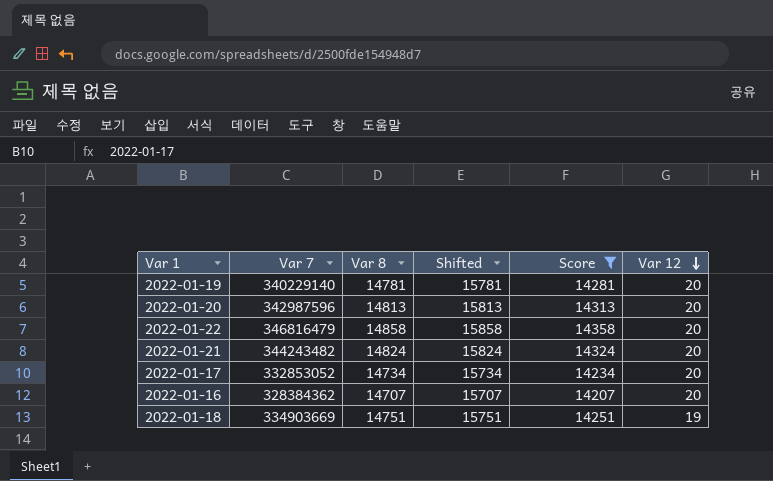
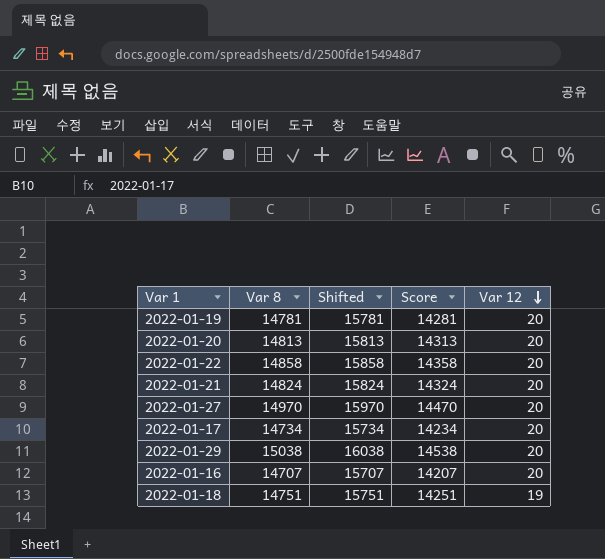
filter: Score <= 14358 -> none
column Var 7 | position: 2 -> none

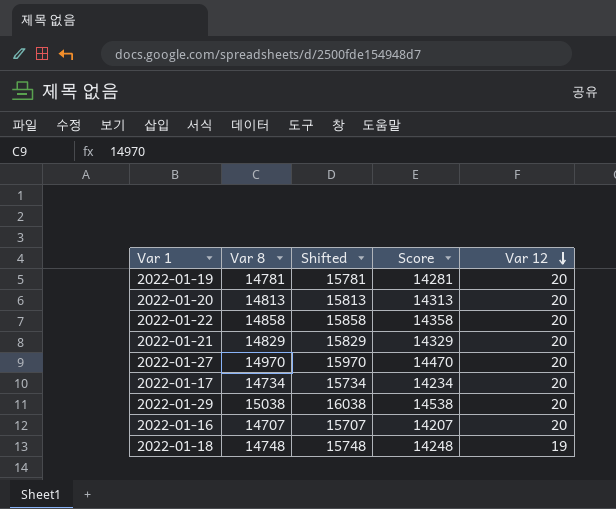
2022-01-21 | Var 8: 14824 -> 14829
2022-01-21 | Shifted: 15824 -> 15829
2022-01-21 | Score: 14324 -> 14329
2022-01-18 | Var 8: 14751 -> 14748
2022-01-18 | Shifted: 15751 -> 15748
2022-01-18 | Score: 14251 -> 14248

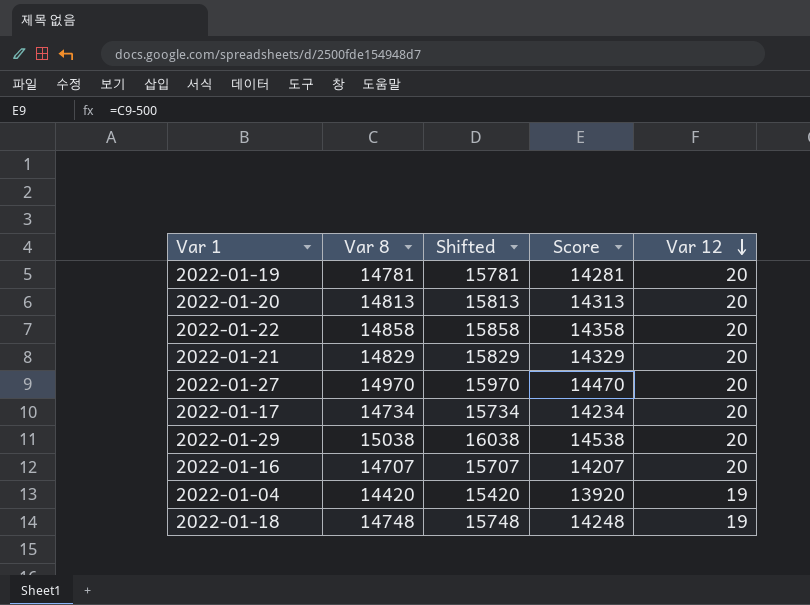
row 2022-01-04: none -> 14420 | 15420 | 13920 | 19

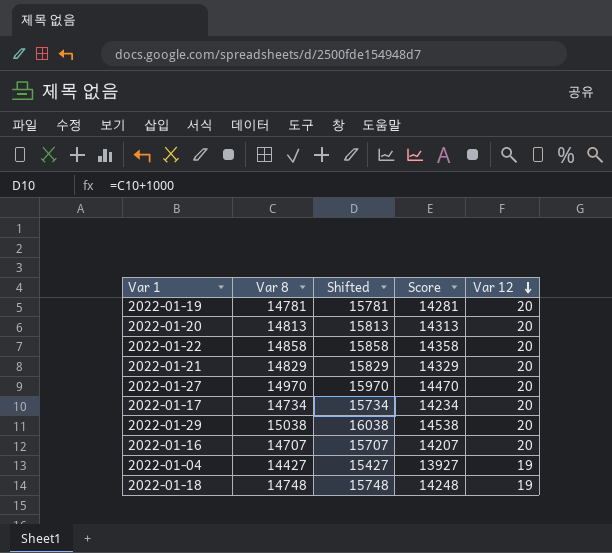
2022-01-04 | Var 8: 14420 -> 14427
2022-01-04 | Shifted: 15420 -> 15427
2022-01-04 | Score: 13920 -> 13927

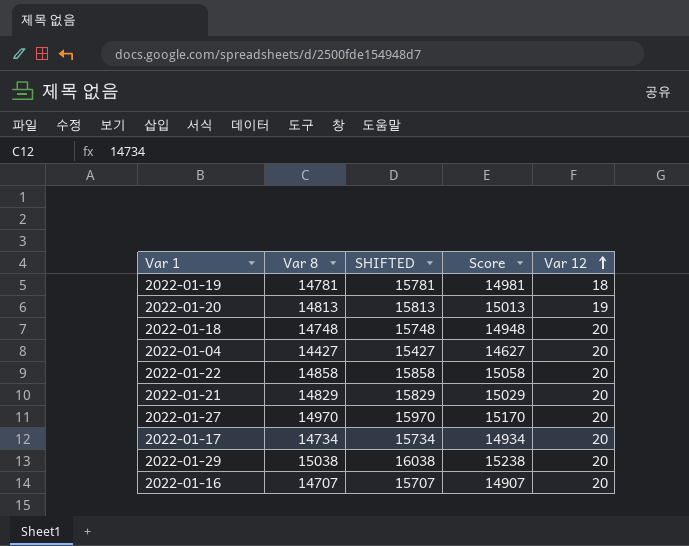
row order: Var 12 descending -> Var 12 ascending
column name: Shifted -> SHIFTED
column Score | formula: [Var 8] - 500 -> [Var 8] + 200
2022-01-19 | Var 12: 20 -> 18
2022-01-20 | Var 12: 20 -> 19
2022-01-18 | Var 12: 19 -> 20
2022-01-04 | Var 12: 19 -> 20

